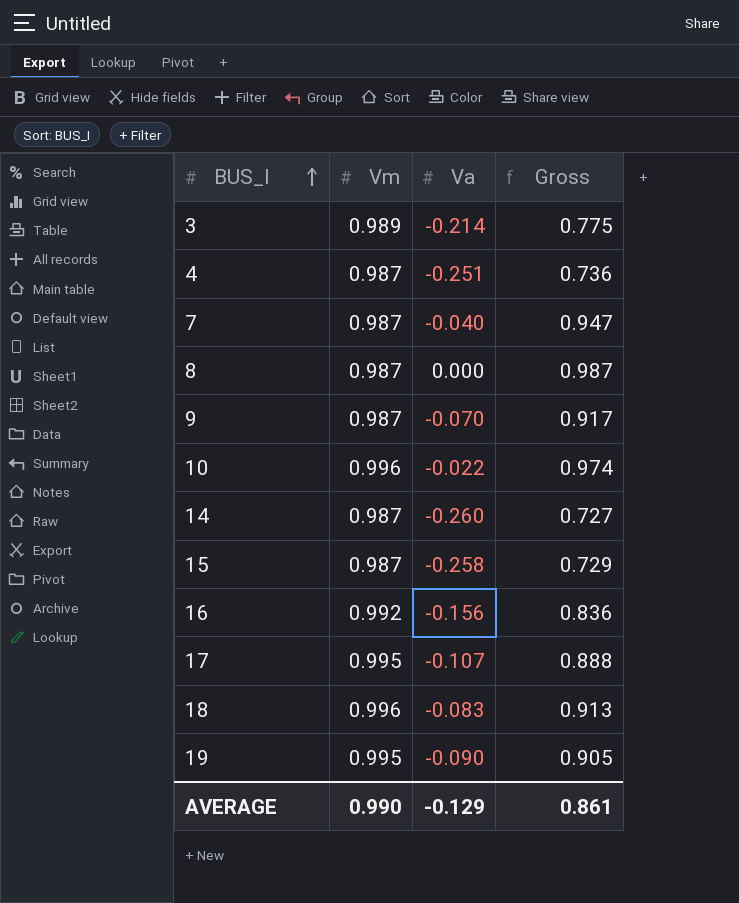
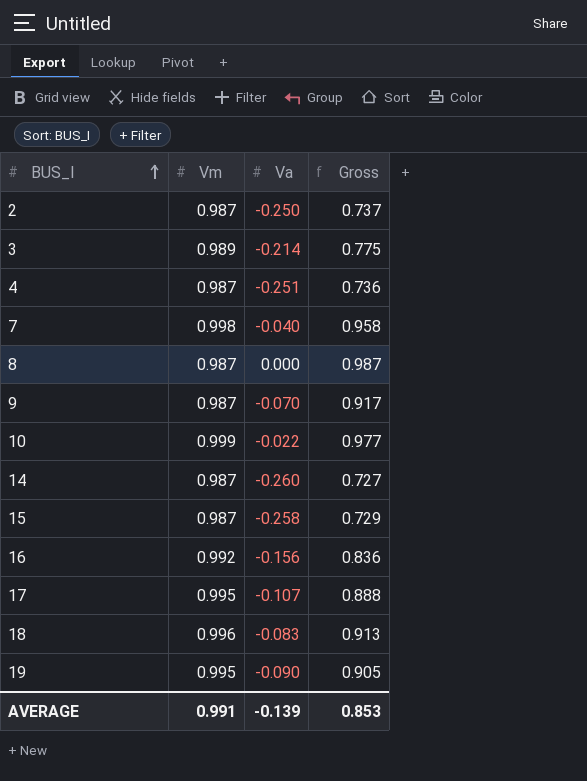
row 2: none -> 0.987 | -0.250 | 0.737
7 | Vm: 0.987 -> 0.998
7 | Gross: 0.947 -> 0.958
10 | Vm: 0.996 -> 0.999
10 | Gross: 0.974 -> 0.977
AVERAGE | Vm: 0.990 -> 0.991
AVERAGE | Va: -0.129 -> -0.139
AVERAGE | Gross: 0.861 -> 0.853

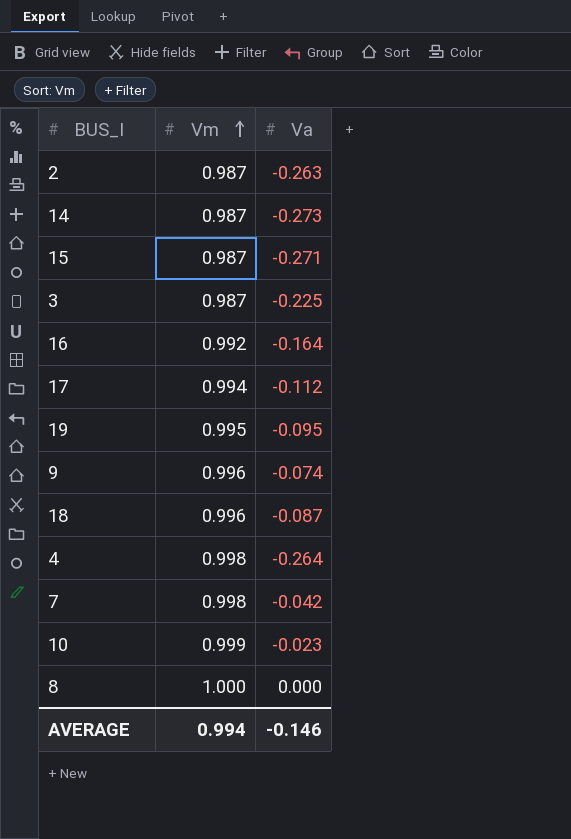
row order: BUS_I ascending -> Vm ascending
column Gross | formula: [Vm] + [Va] -> none
2 | Va: -0.250 -> -0.263
14 | Va: -0.260 -> -0.273
15 | Va: -0.258 -> -0.271
3 | Vm: 0.989 -> 0.987
3 | Va: -0.214 -> -0.225
16 | Va: -0.156 -> -0.164
17 | Vm: 0.995 -> 0.994
17 | Va: -0.107 -> -0.112
19 | Va: -0.090 -> -0.095
9 | Vm: 0.987 -> 0.996
9 | Va: -0.070 -> -0.074
18 | Va: -0.083 -> -0.087
4 | Vm: 0.987 -> 0.998
4 | Va: -0.251 -> -0.264
7 | Va: -0.040 -> -0.042
10 | Va: -0.022 -> -0.023
8 | Vm: 0.987 -> 1.000
AVERAGE | Vm: 0.991 -> 0.994
AVERAGE | Va: -0.139 -> -0.146

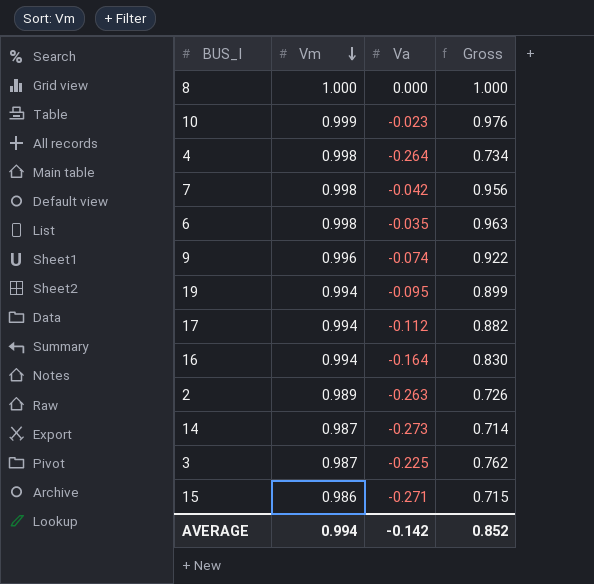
row order: Vm ascending -> Vm descending
column Gross | formula: none -> [Vm] + [Va]
row 18: 0.996 | -0.087 -> none
row 6: none -> 0.998 | -0.035 | 0.963
19 | Vm: 0.995 -> 0.994
16 | Vm: 0.992 -> 0.994
2 | Vm: 0.987 -> 0.989
15 | Vm: 0.987 -> 0.986
AVERAGE | Va: -0.146 -> -0.142

